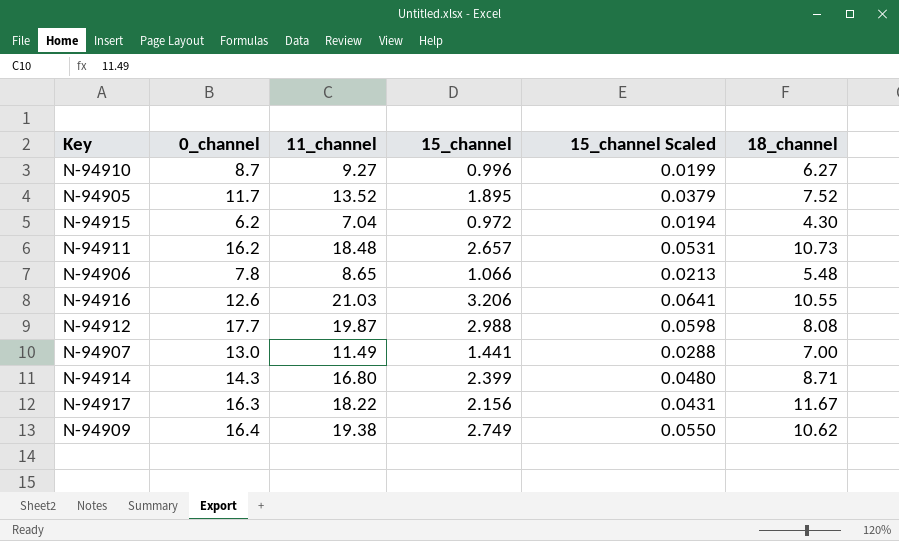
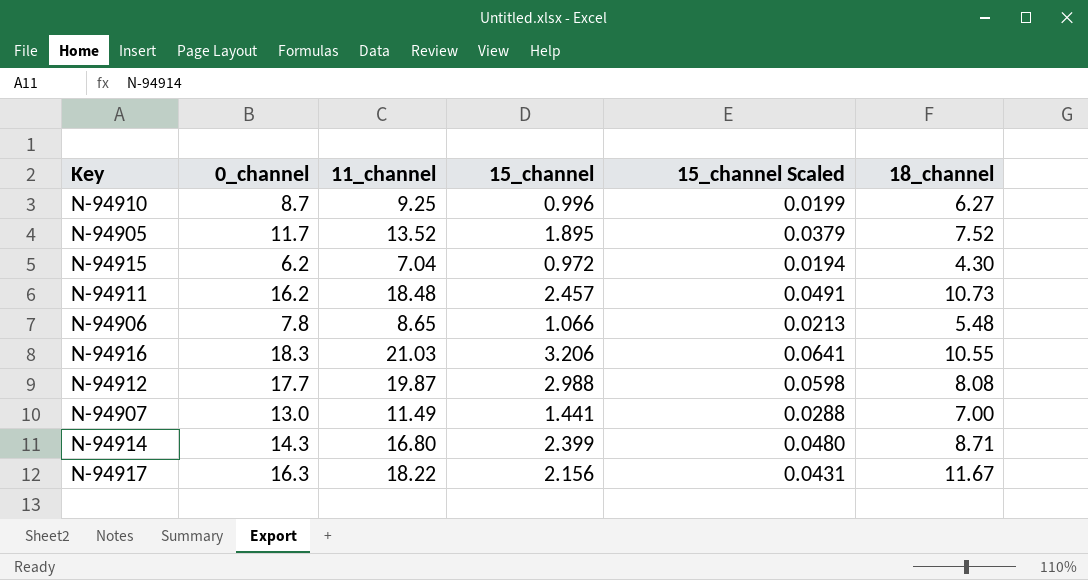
row N-94909: 16.4 | 19.38 | 2.749 | 0.0550 | 10.62 -> none
N-94910 | 11_channel: 9.27 -> 9.25
N-94911 | 15_channel: 2.657 -> 2.457
N-94911 | 15_channel Scaled: 0.0531 -> 0.0491
N-94916 | 0_channel: 12.6 -> 18.3

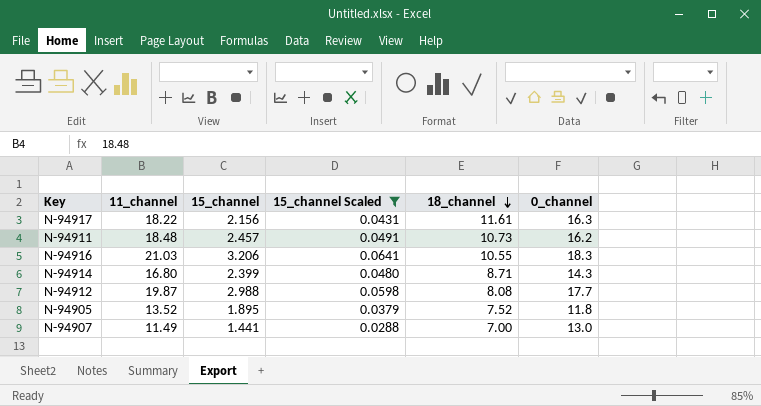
filter: none -> 15_channel Scaled >= 0.0288
row order: none -> 18_channel descending
column 0_channel | position: 2 -> 6
N-94917 | 18_channel: 11.67 -> 11.61
N-94905 | 0_channel: 11.7 -> 11.8

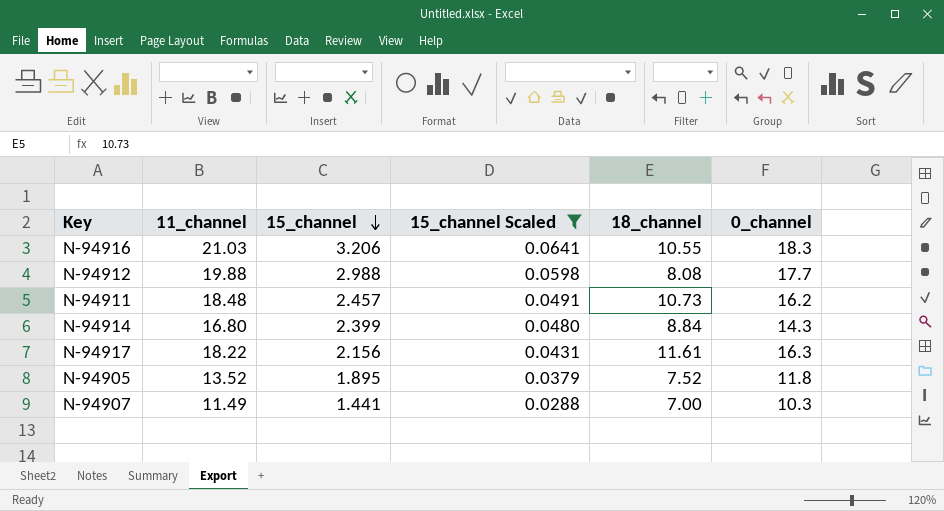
row order: 18_channel descending -> 15_channel descending
N-94912 | 11_channel: 19.87 -> 19.88
N-94914 | 18_channel: 8.71 -> 8.84
N-94907 | 0_channel: 13.0 -> 10.3

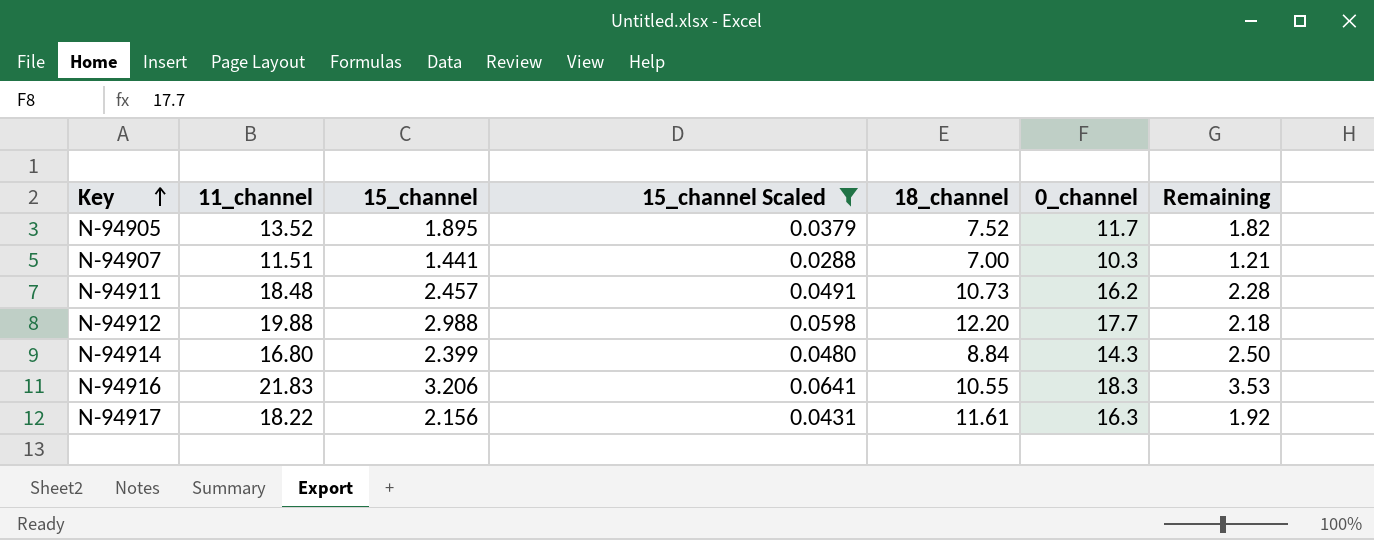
row order: 15_channel descending -> Key ascending
column Remaining | formula: none -> [11_channel] - [0_channel]
N-94905 | 0_channel: 11.8 -> 11.7
N-94907 | 11_channel: 11.49 -> 11.51
N-94912 | 18_channel: 8.08 -> 12.20
N-94916 | 11_channel: 21.03 -> 21.83

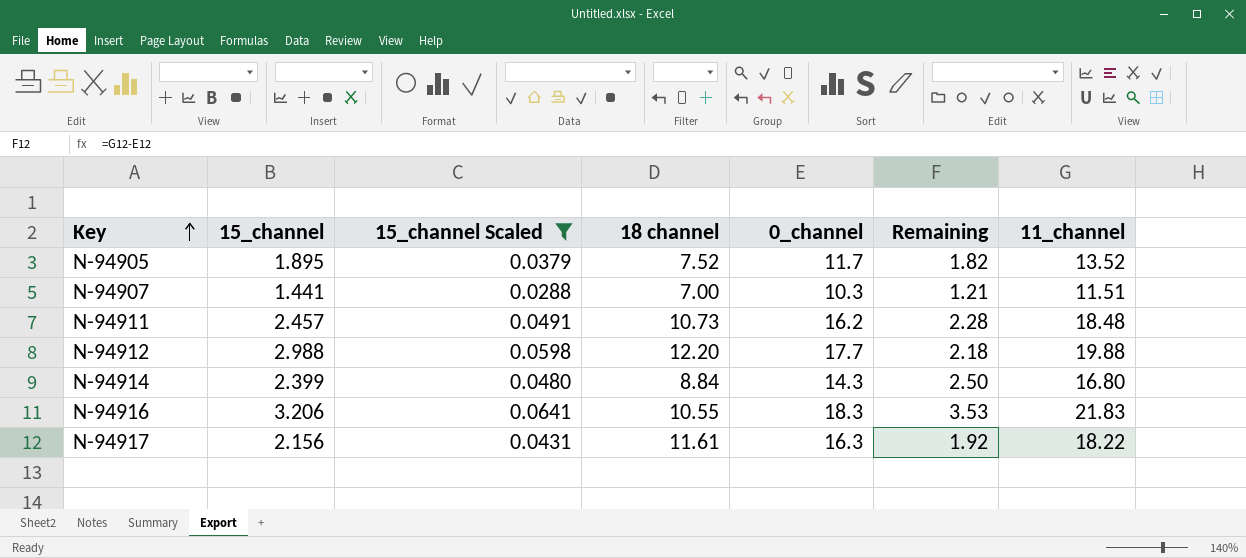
column name: 18_channel -> 18 channel
column 11_channel | position: 2 -> 7

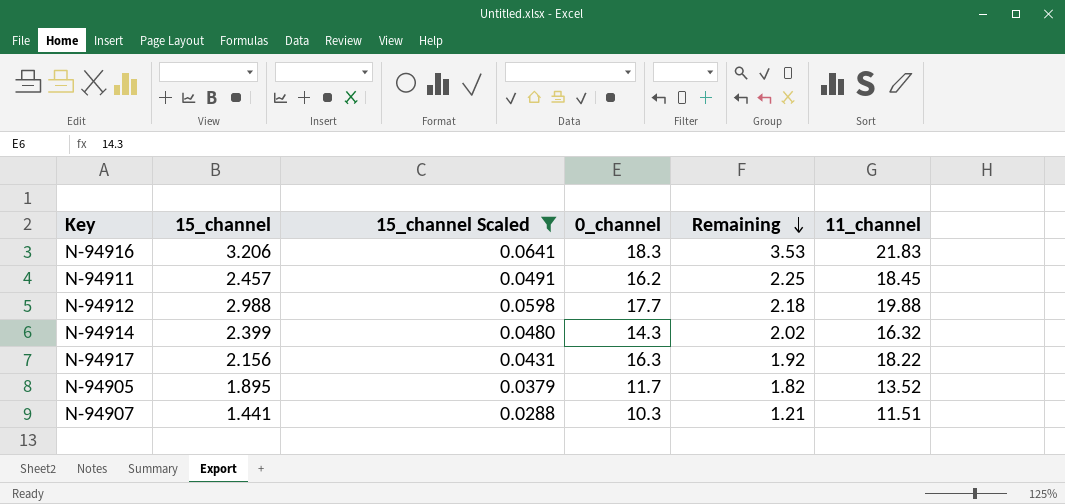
row order: Key ascending -> Remaining descending
column 18 channel | position: 4 -> none
N-94911 | Remaining: 2.28 -> 2.25
N-94911 | 11_channel: 18.48 -> 18.45
N-94914 | Remaining: 2.50 -> 2.02
N-94914 | 11_channel: 16.80 -> 16.32

